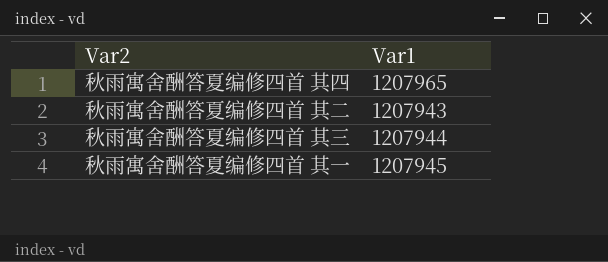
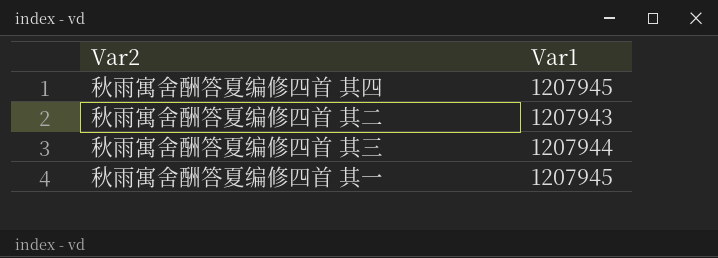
秋雨寓舍酬答夏编修四首 其四 | Var1: 1207965 -> 1207945

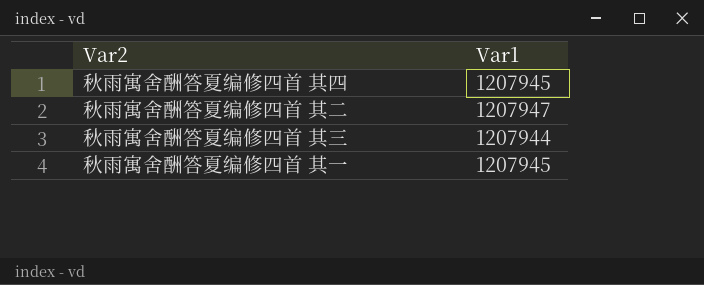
秋雨寓舍酬答夏编修四首 其二 | Var1: 1207943 -> 1207947

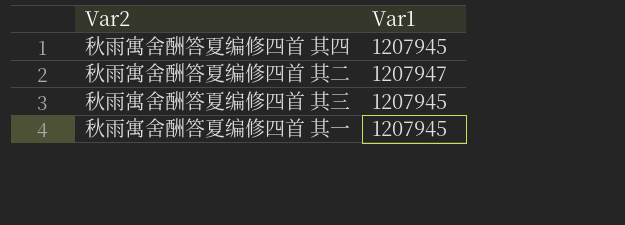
秋雨寓舍酬答夏编修四首 其三 | Var1: 1207944 -> 1207945

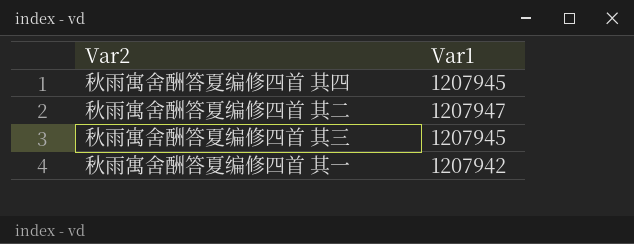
秋雨寓舍酬答夏编修四首 其一 | Var1: 1207945 -> 1207942

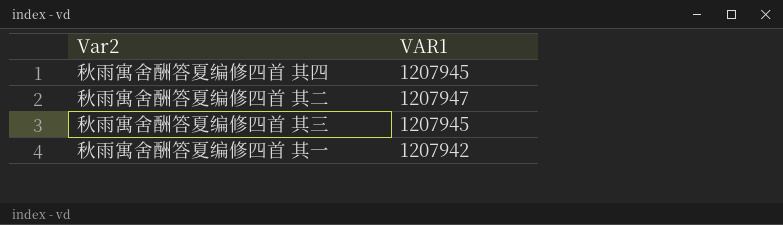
column name: Var1 -> VAR1

